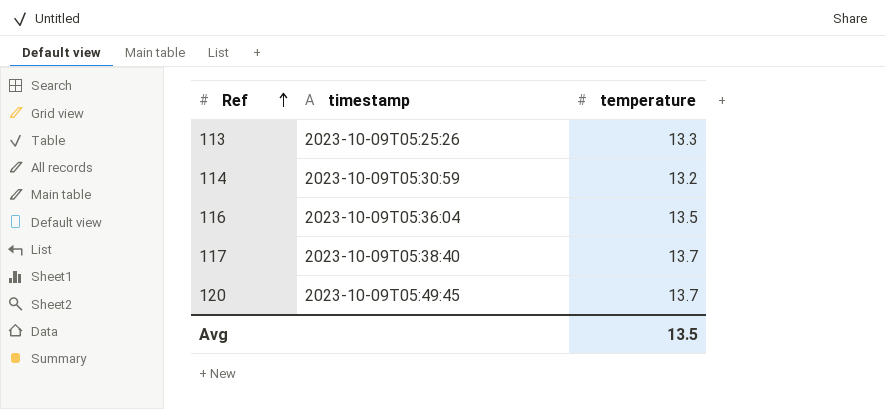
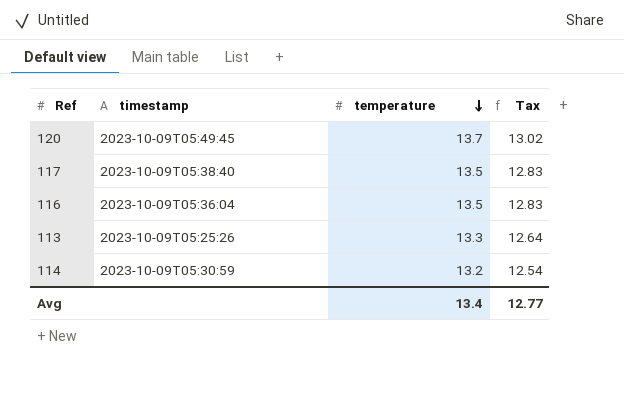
row order: Ref ascending -> temperature descending
column Tax | formula: none -> [temperature] * 0.95
117 | temperature: 13.7 -> 13.5
Avg | temperature: 13.5 -> 13.4

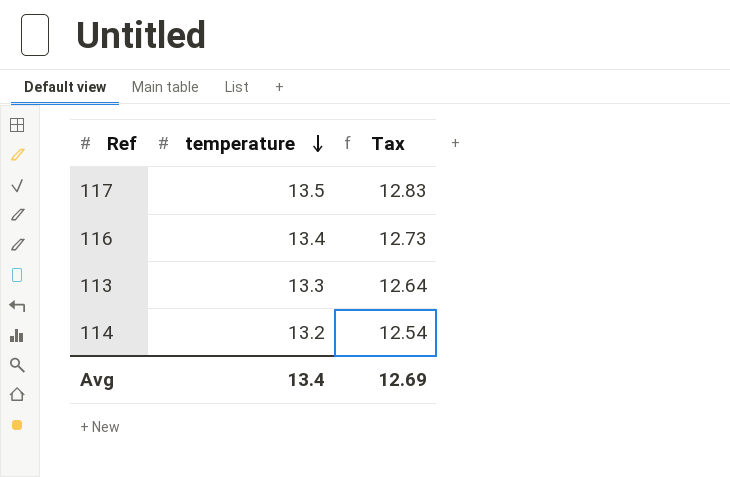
column timestamp | position: 2 -> none
row 120: 2023-10-09T05:49:45 | 13.7 | 13.02 -> none
116 | temperature: 13.5 -> 13.4
116 | Tax: 12.83 -> 12.73
Avg | Tax: 12.77 -> 12.69

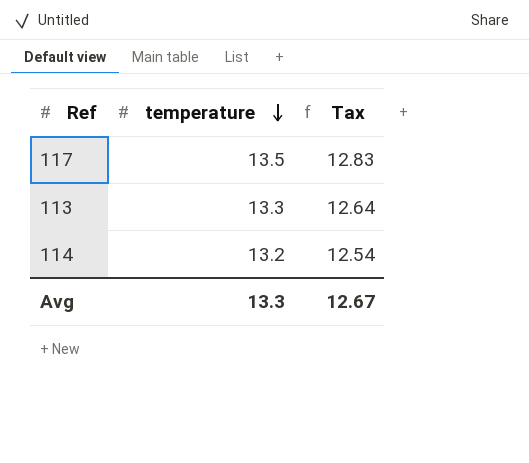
row 116: 13.4 | 12.73 -> none
Avg | temperature: 13.4 -> 13.3
Avg | Tax: 12.69 -> 12.67

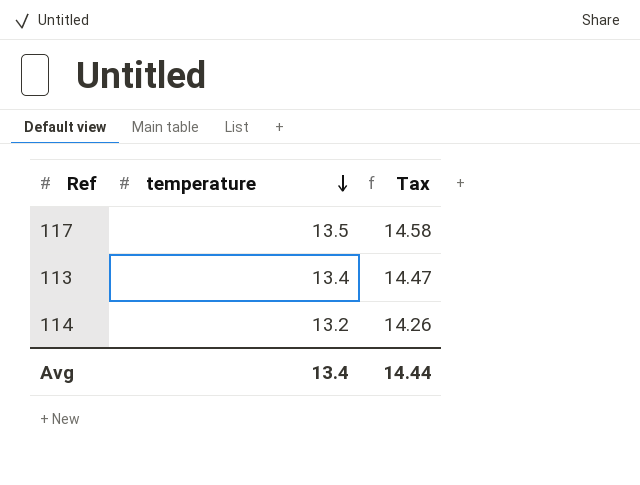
column Tax | formula: [temperature] * 0.95 -> [temperature] * 1.08
113 | temperature: 13.3 -> 13.4
Avg | temperature: 13.3 -> 13.4
Avg | Tax: 12.67 -> 14.44

